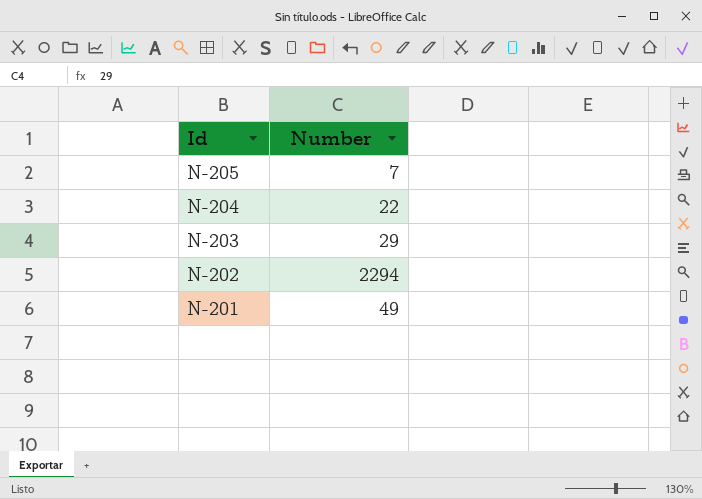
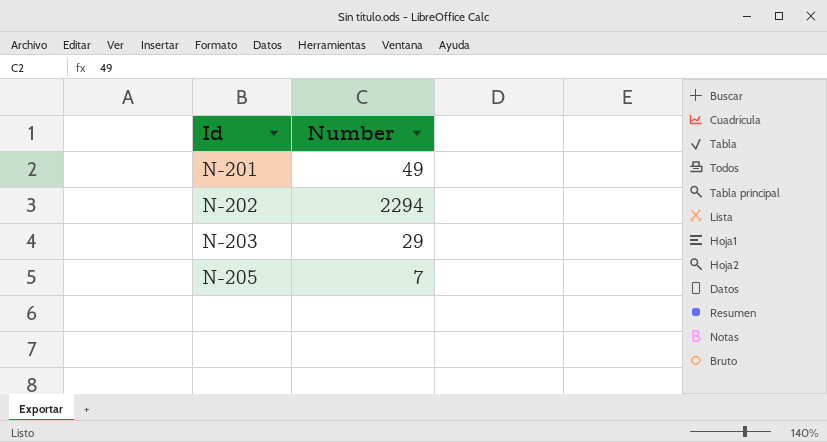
row order: Id descending -> Id ascending
row N-204: 22 -> none

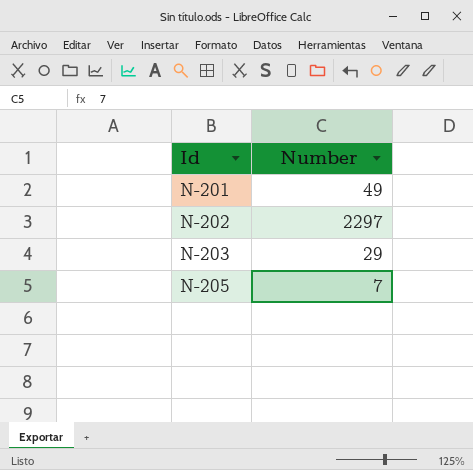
N-202 | Number: 2294 -> 2297

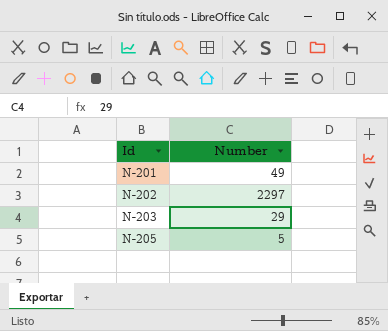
N-205 | Number: 7 -> 5

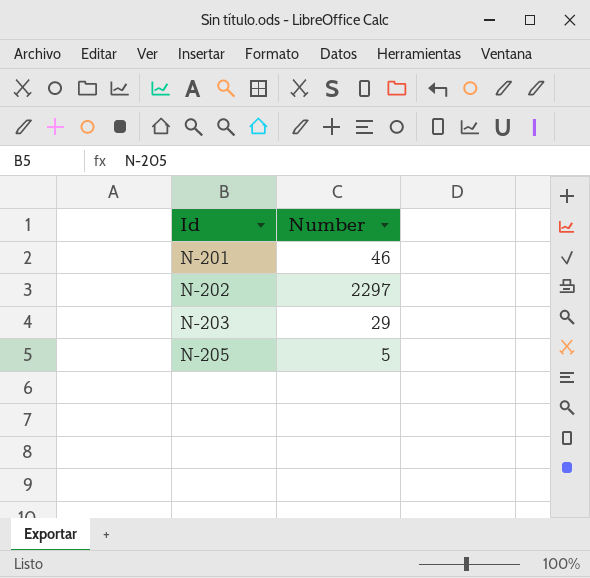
N-201 | Number: 49 -> 46

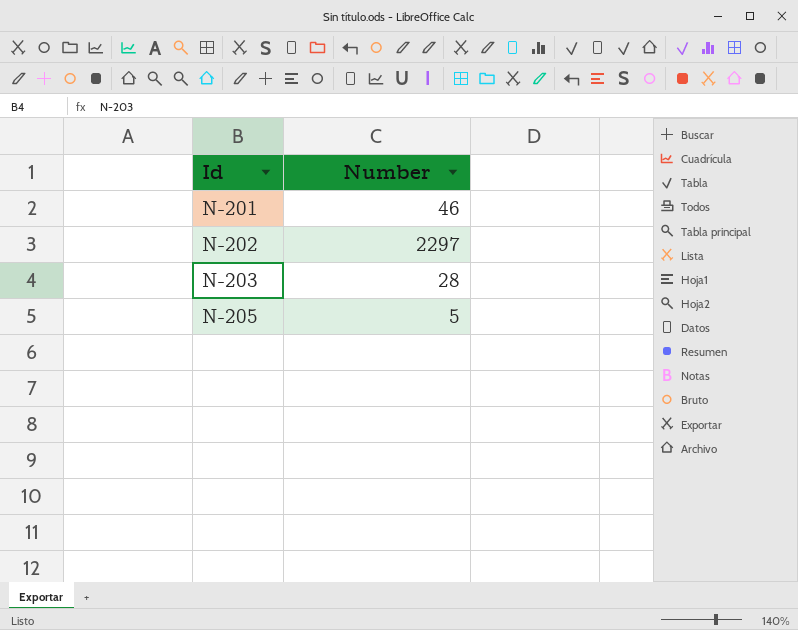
N-203 | Number: 29 -> 28

